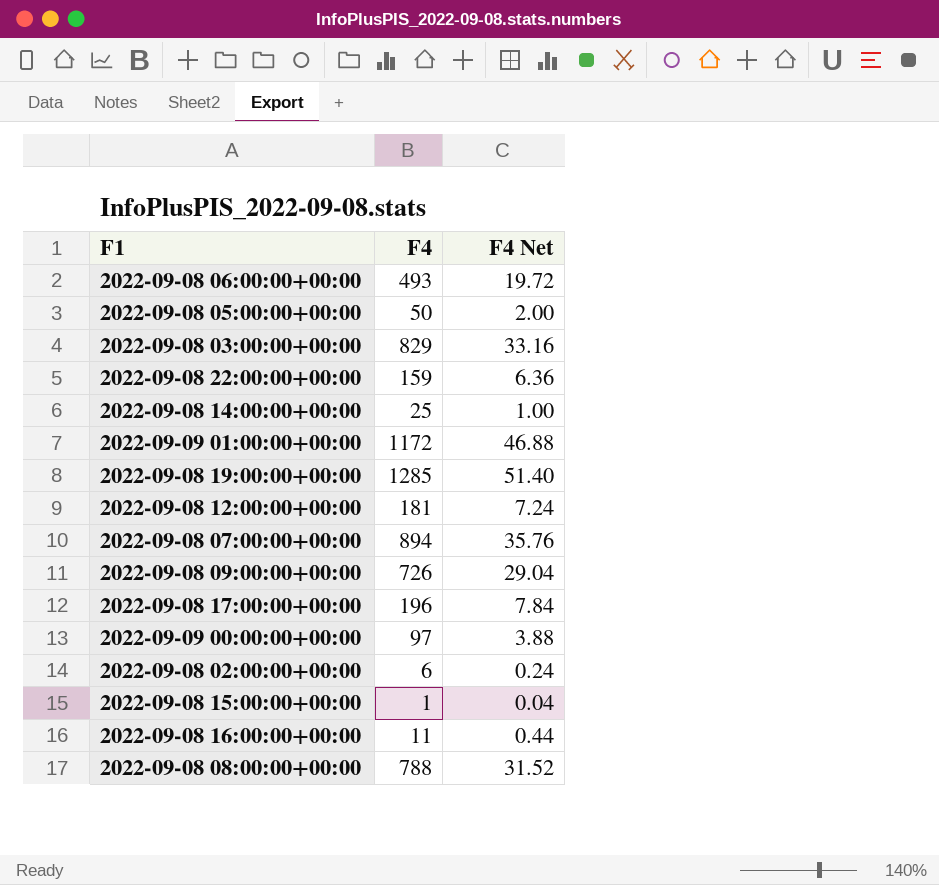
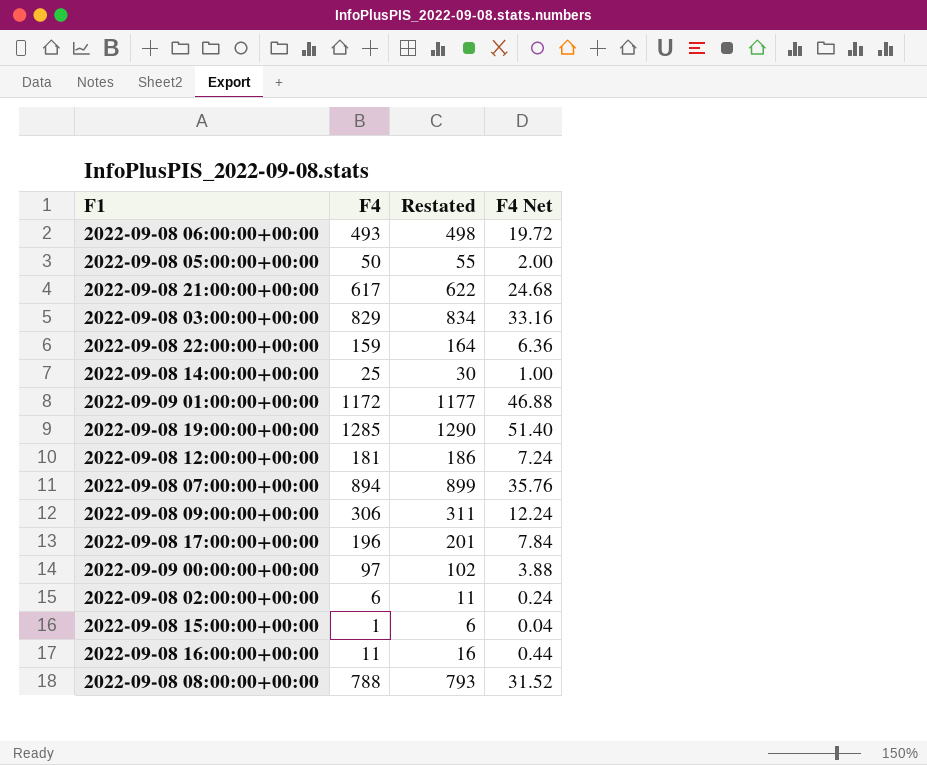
column Restated | formula: none -> [F4] + 5
row 2022-09-08 21:00:00+00:00: none -> 617 | 622 | 24.68
2022-09-08 09:00:00+00:00 | F4: 726 -> 306
2022-09-08 09:00:00+00:00 | F4 Net: 29.04 -> 12.24

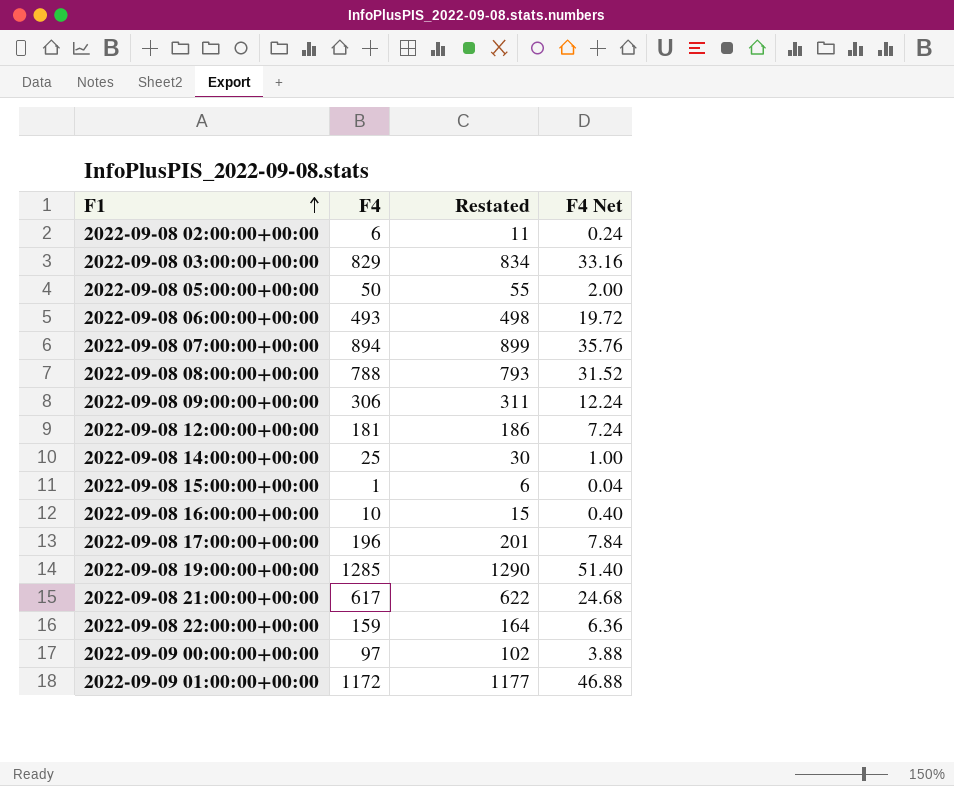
row order: none -> F1 ascending
2022-09-08 16:00:00+00:00 | F4: 11 -> 10
2022-09-08 16:00:00+00:00 | Restated: 16 -> 15
2022-09-08 16:00:00+00:00 | F4 Net: 0.44 -> 0.40

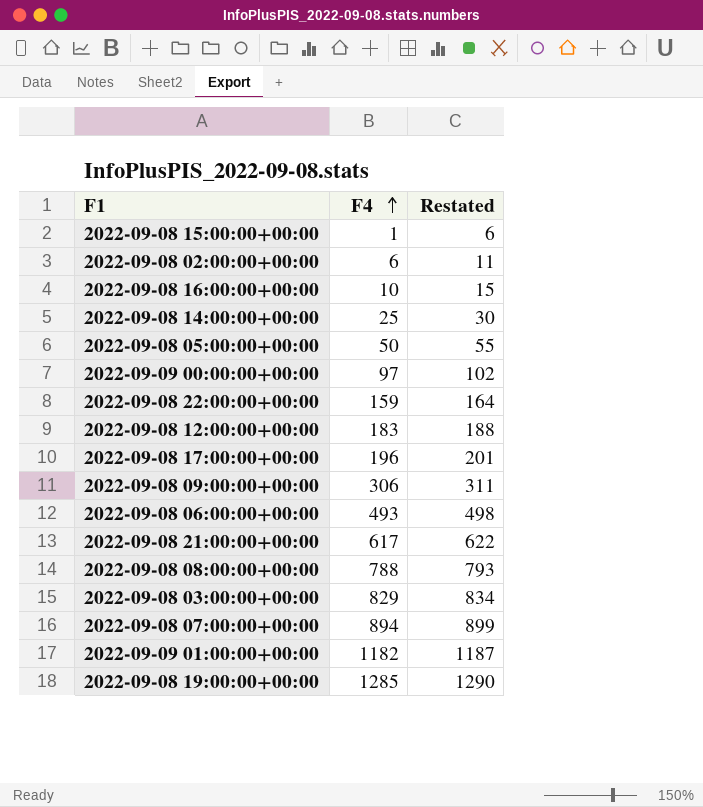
row order: F1 ascending -> F4 ascending
column F4 Net | formula: [F4] * 0.04 -> none
2022-09-08 12:00:00+00:00 | F4: 181 -> 183
2022-09-08 12:00:00+00:00 | Restated: 186 -> 188
2022-09-09 01:00:00+00:00 | F4: 1172 -> 1182
2022-09-09 01:00:00+00:00 | Restated: 1177 -> 1187

